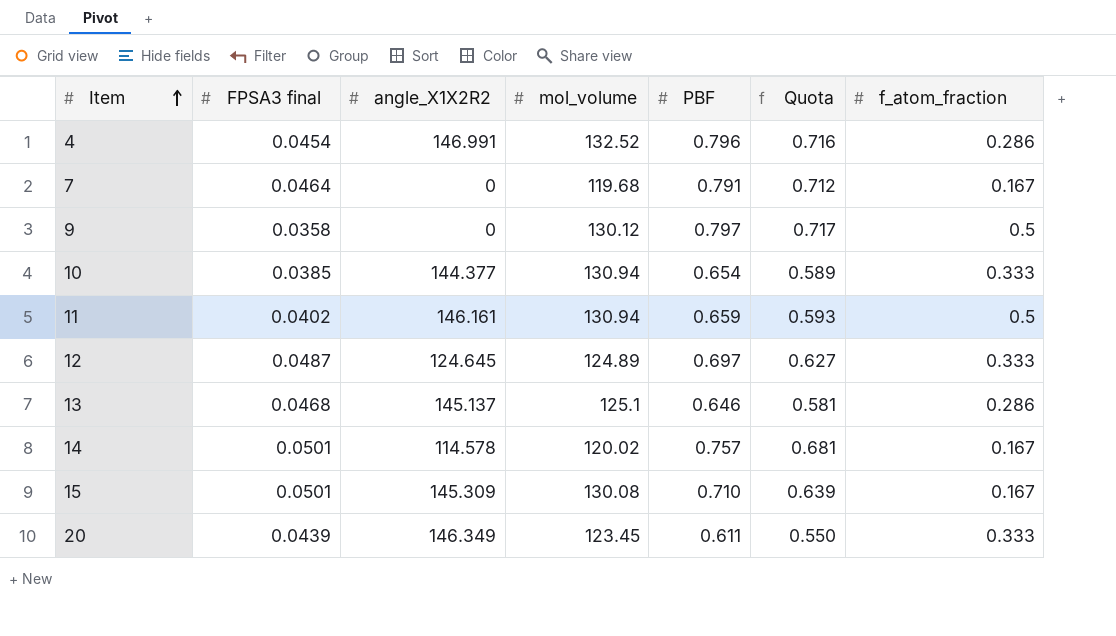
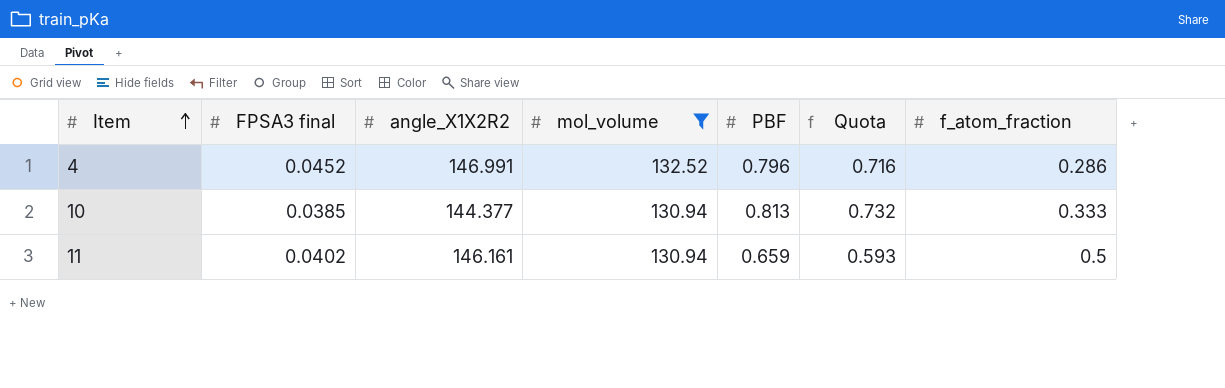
filter: none -> mol_volume >= 130.94
4 | FPSA3 final: 0.0454 -> 0.0452
10 | PBF: 0.654 -> 0.813
10 | Quota: 0.589 -> 0.732

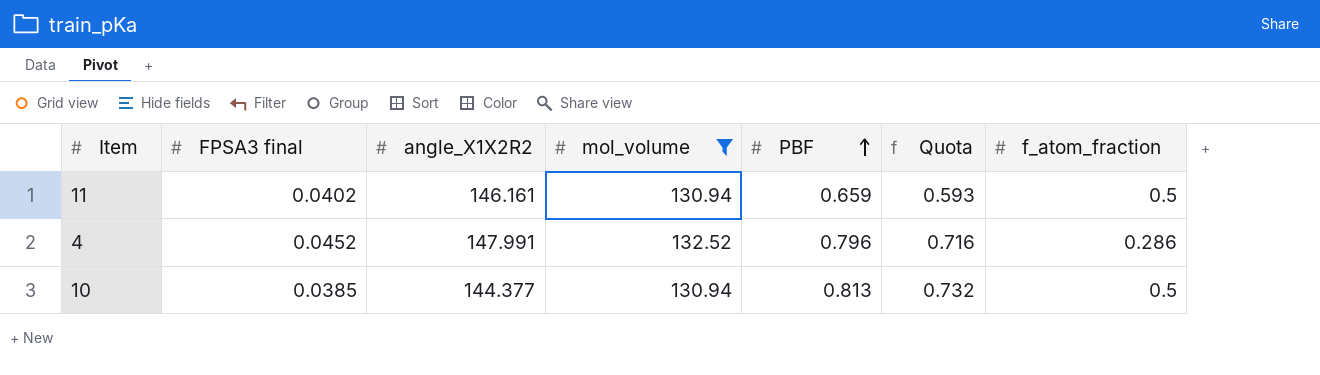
row order: Item ascending -> PBF ascending
4 | angle_X1X2R2: 146.991 -> 147.991
10 | f_atom_fraction: 0.333 -> 0.5

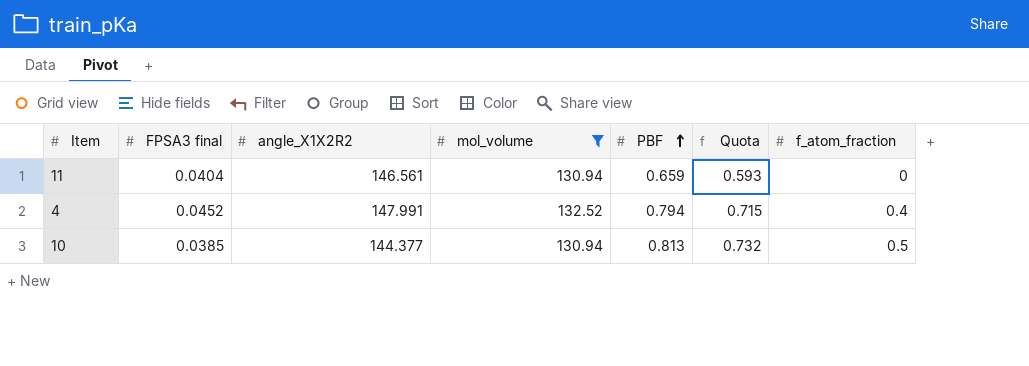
11 | FPSA3 final: 0.0402 -> 0.0404
11 | angle_X1X2R2: 146.161 -> 146.561
11 | f_atom_fraction: 0.5 -> 0
4 | PBF: 0.796 -> 0.794
4 | Quota: 0.716 -> 0.715
4 | f_atom_fraction: 0.286 -> 0.4

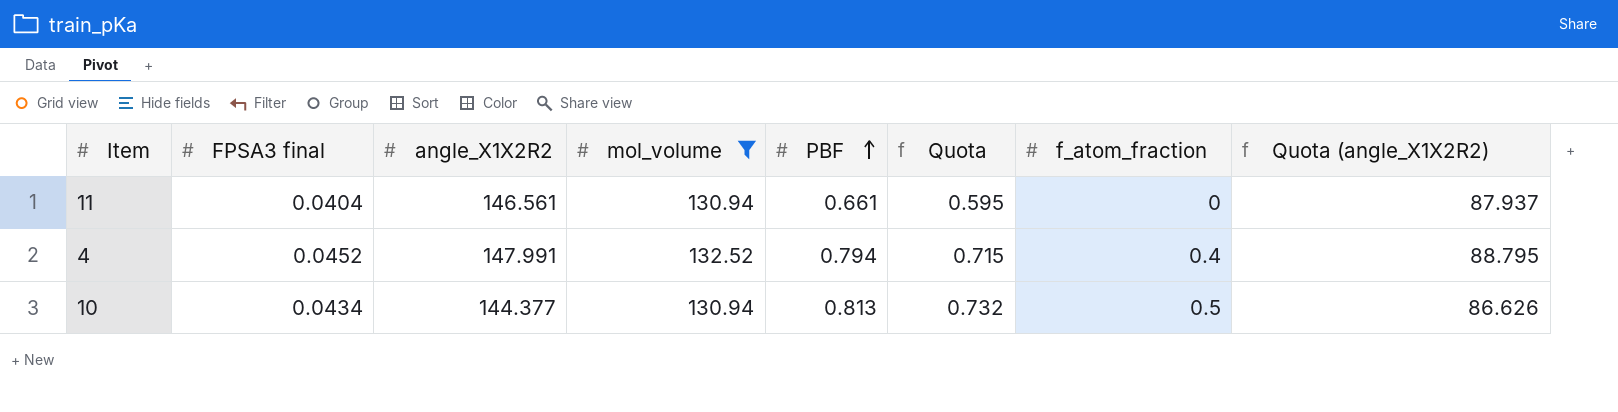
column Quota (angle_X1X2R2) | formula: none -> [angle_X1X2R2] * 0.6
11 | PBF: 0.659 -> 0.661
11 | Quota: 0.593 -> 0.595
10 | FPSA3 final: 0.0385 -> 0.0434

